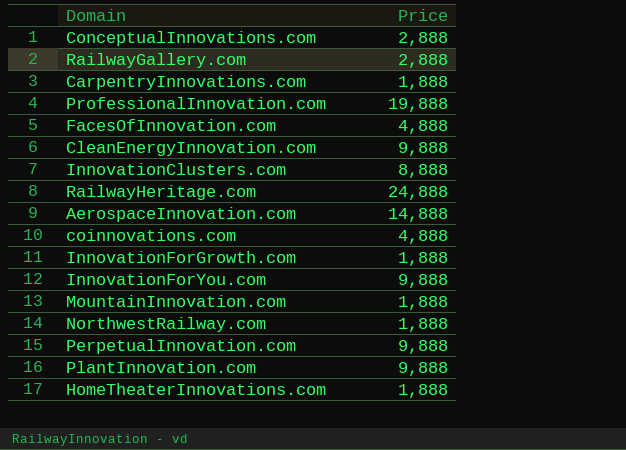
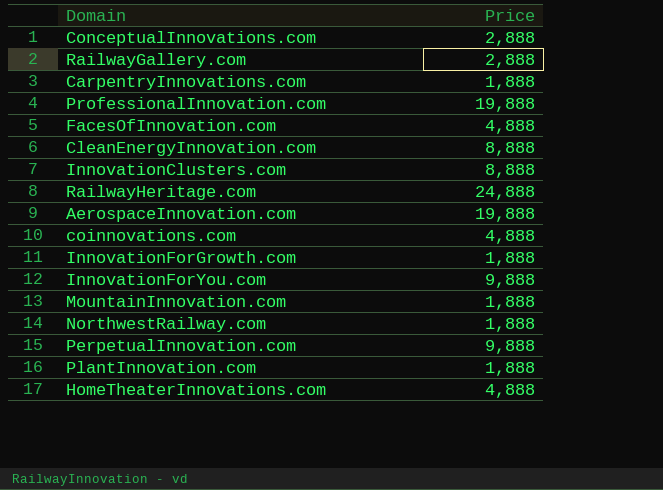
CleanEnergyInnovation.com | Price: 9,888 -> 8,888
AerospaceInnovation.com | Price: 14,888 -> 19,888
PlantInnovation.com | Price: 9,888 -> 1,888
HomeTheaterInnovations.com | Price: 1,888 -> 4,888

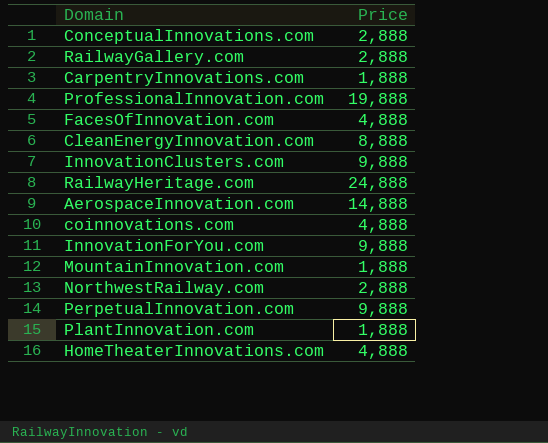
row InnovationForGrowth.com: 1,888 -> none
InnovationClusters.com | Price: 8,888 -> 9,888
AerospaceInnovation.com | Price: 19,888 -> 14,888
NorthwestRailway.com | Price: 1,888 -> 2,888

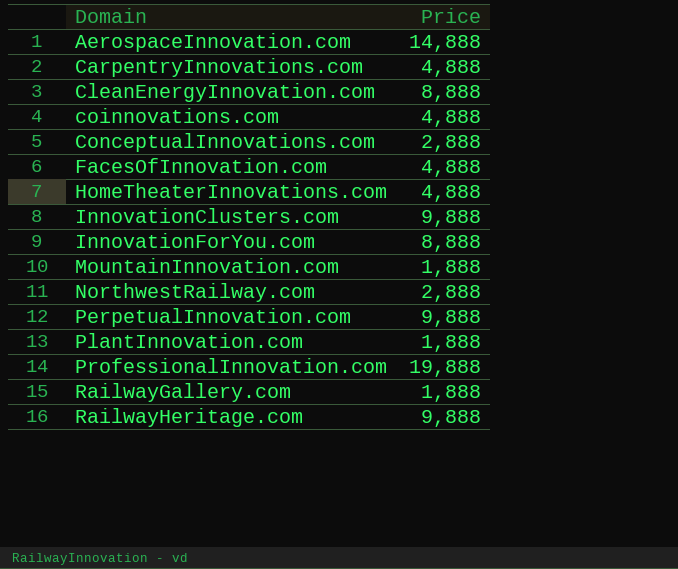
row order: none -> Domain ascending
CarpentryInnovations.com | Price: 1,888 -> 4,888
InnovationForYou.com | Price: 9,888 -> 8,888
RailwayGallery.com | Price: 2,888 -> 1,888
RailwayHeritage.com | Price: 24,888 -> 9,888

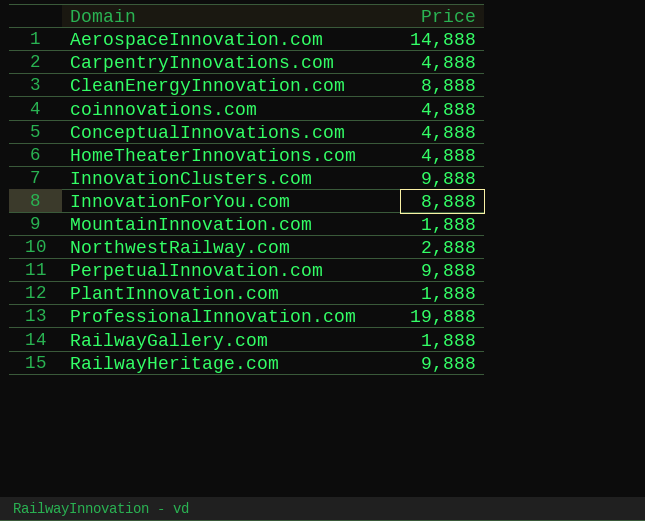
row FacesOfInnovation.com: 4,888 -> none
ConceptualInnovations.com | Price: 2,888 -> 4,888

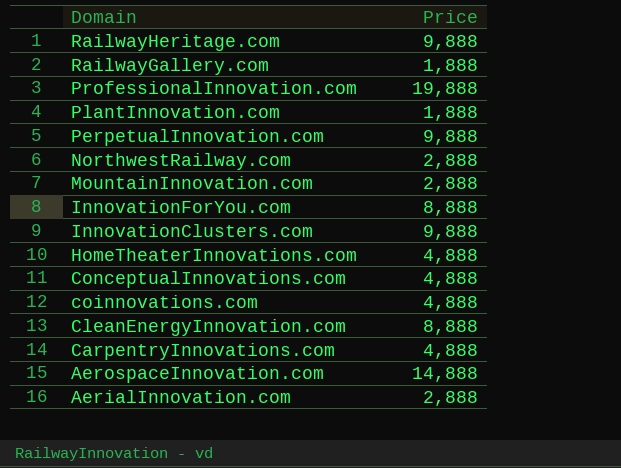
row order: Domain ascending -> Domain descending
MountainInnovation.com | Price: 1,888 -> 2,888
row AerialInnovation.com: none -> 2,888

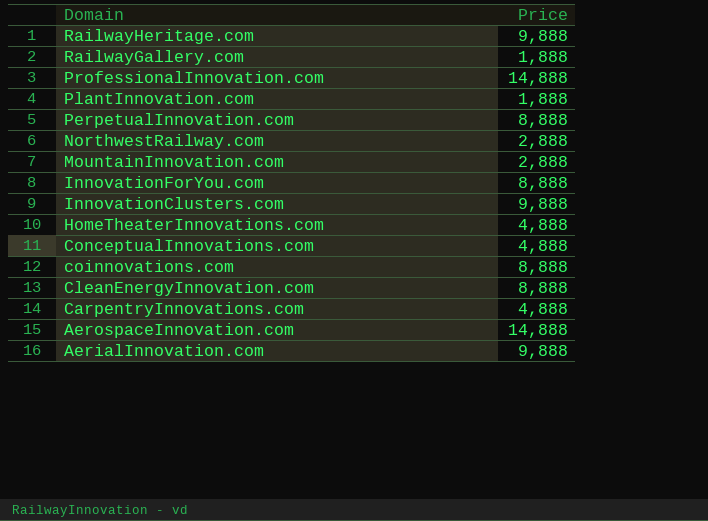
ProfessionalInnovation.com | Price: 19,888 -> 14,888
PerpetualInnovation.com | Price: 9,888 -> 8,888
coinnovations.com | Price: 4,888 -> 8,888
AerialInnovation.com | Price: 2,888 -> 9,888

